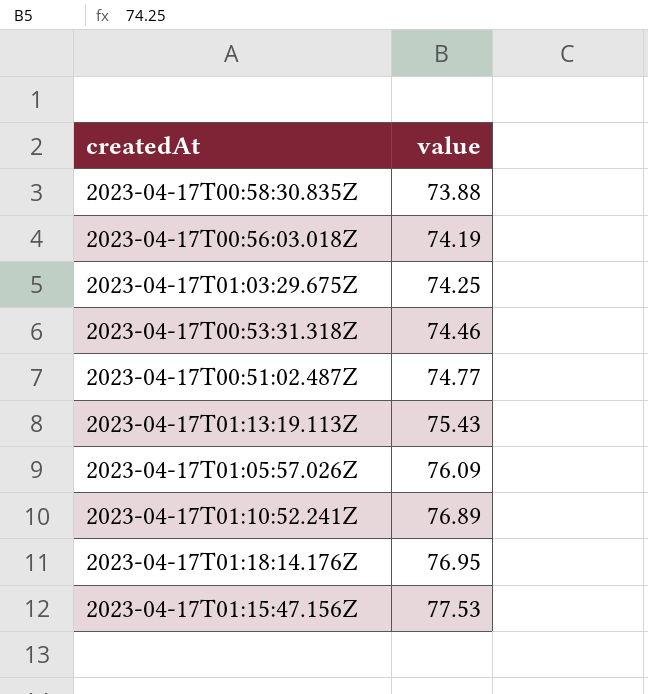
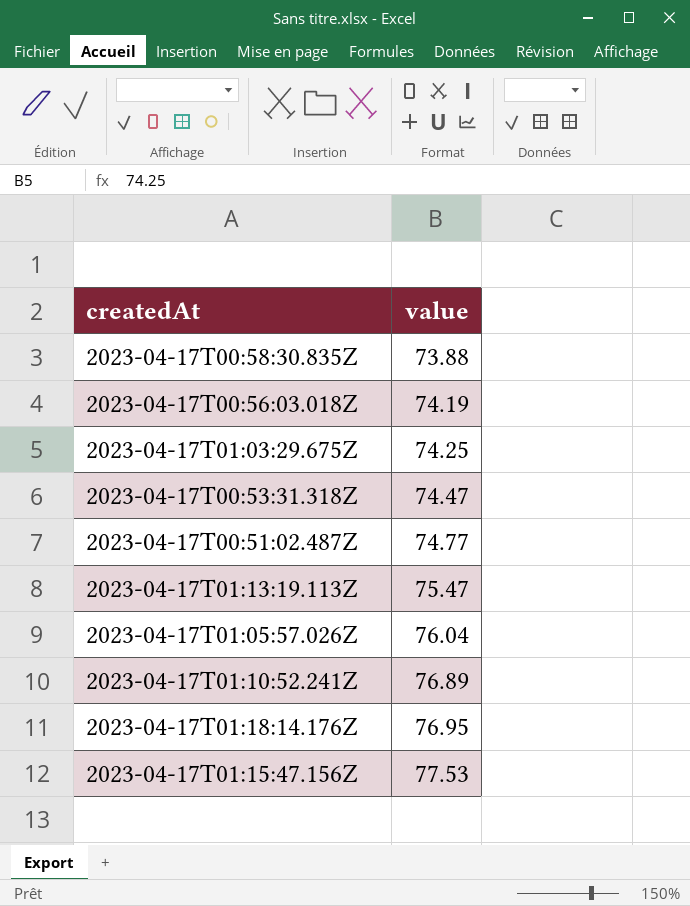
2023-04-17T00:53:31.318Z | value: 74.46 -> 74.47
2023-04-17T01:13:19.113Z | value: 75.43 -> 75.47
2023-04-17T01:05:57.026Z | value: 76.09 -> 76.04

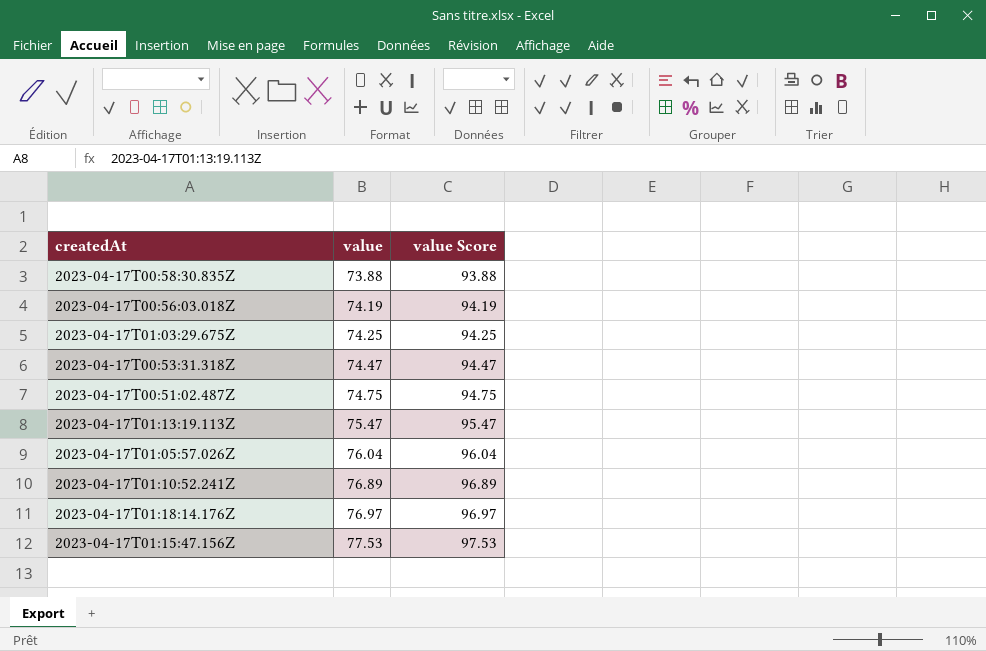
column value Score | formula: none -> [value] + 20
2023-04-17T00:51:02.487Z | value: 74.77 -> 74.75
2023-04-17T01:18:14.176Z | value: 76.95 -> 76.97

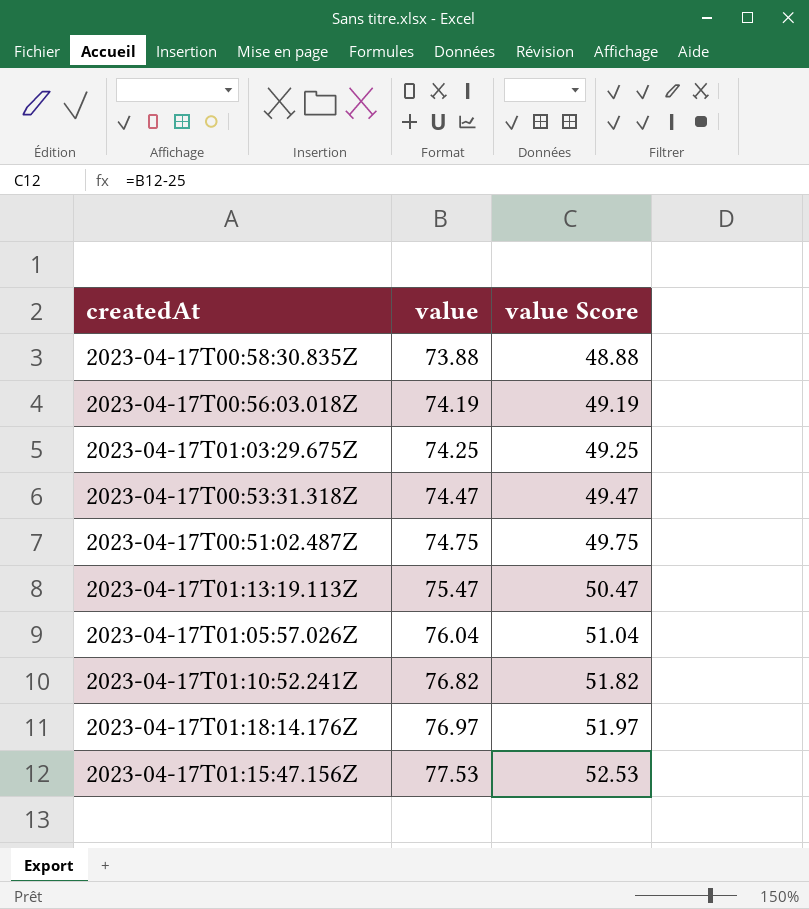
column value Score | formula: [value] + 20 -> [value] - 25
2023-04-17T01:10:52.241Z | value: 76.89 -> 76.82

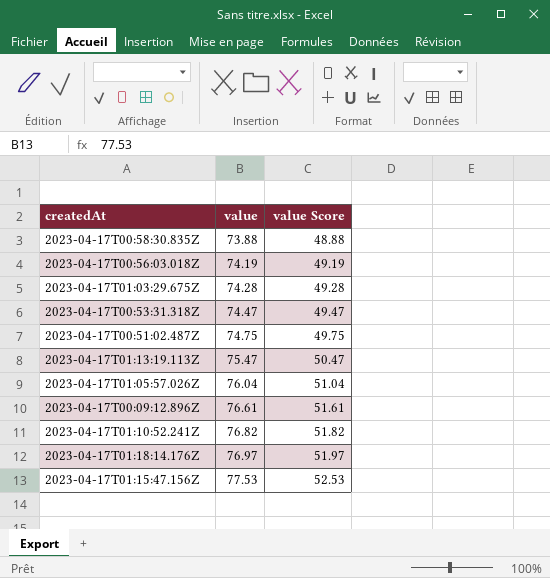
2023-04-17T01:03:29.675Z | value: 74.25 -> 74.28
2023-04-17T01:03:29.675Z | value Score: 49.25 -> 49.28
row 2023-04-17T00:09:12.896Z: none -> 76.61 | 51.61

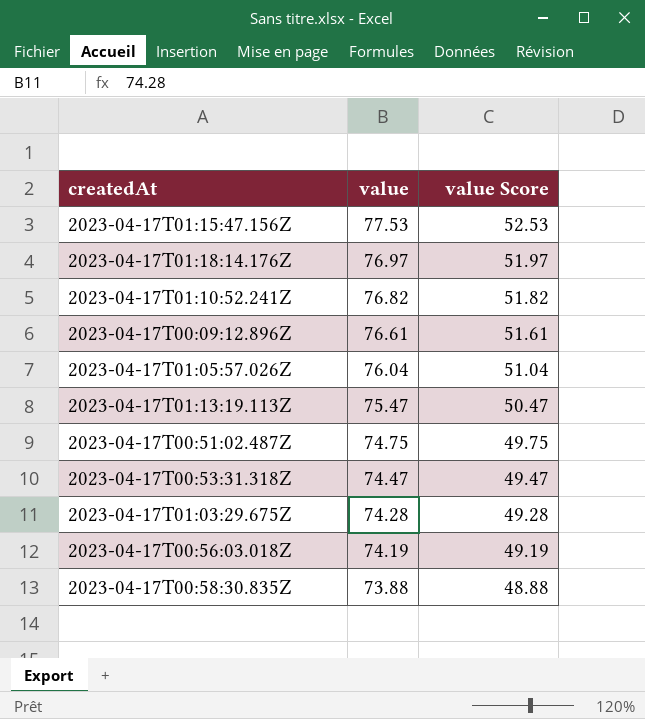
row order: value ascending -> value descending

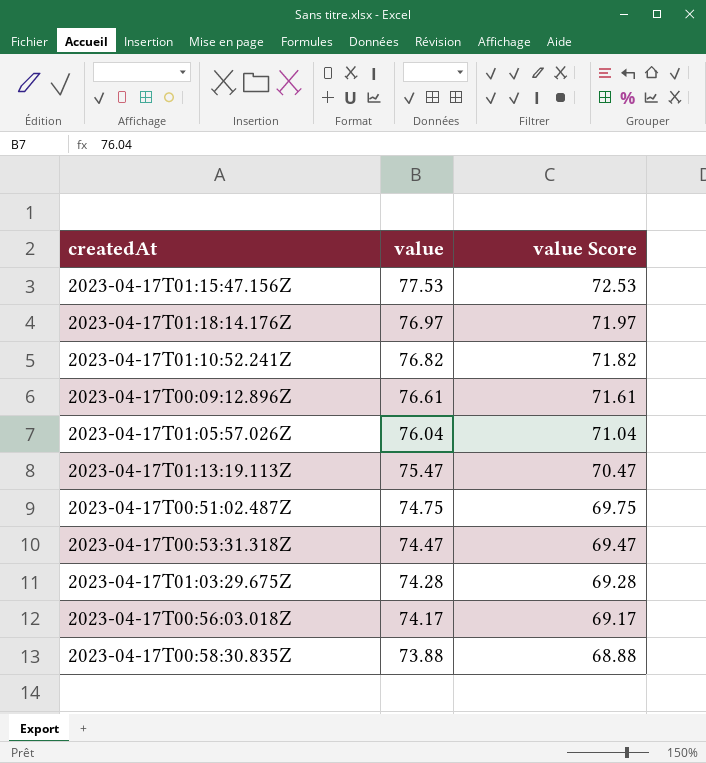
column value Score | formula: [value] - 25 -> [value] - 5
2023-04-17T00:56:03.018Z | value: 74.19 -> 74.17

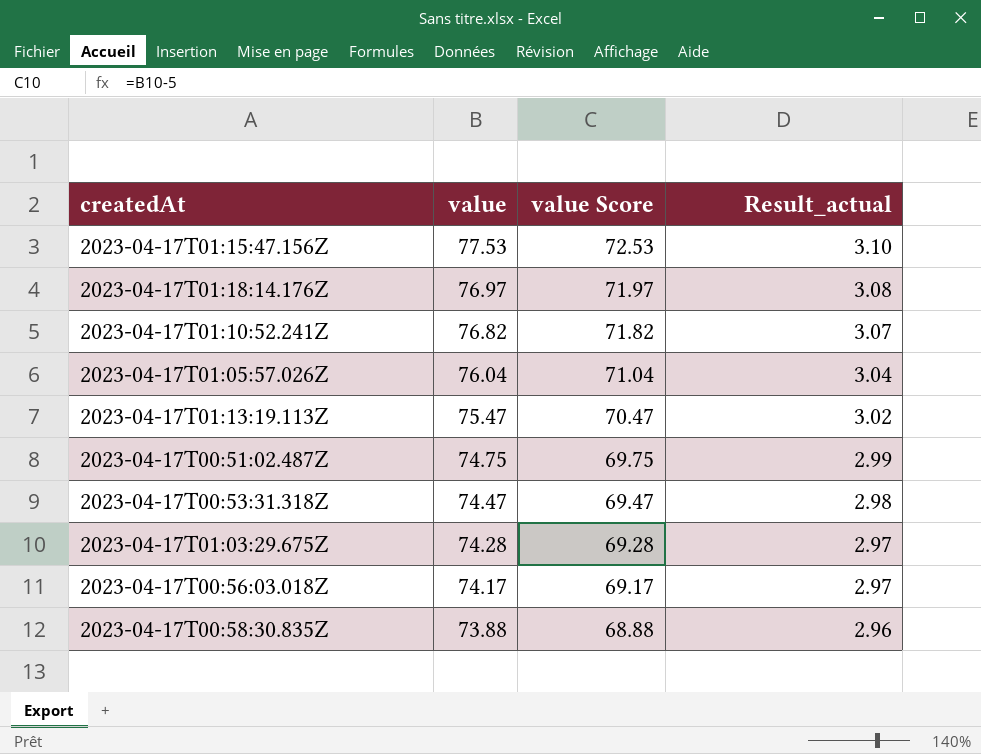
column Result_actual | formula: none -> [value] * 0.04
row 2023-04-17T00:09:12.896Z: 76.61 | 71.61 -> none

